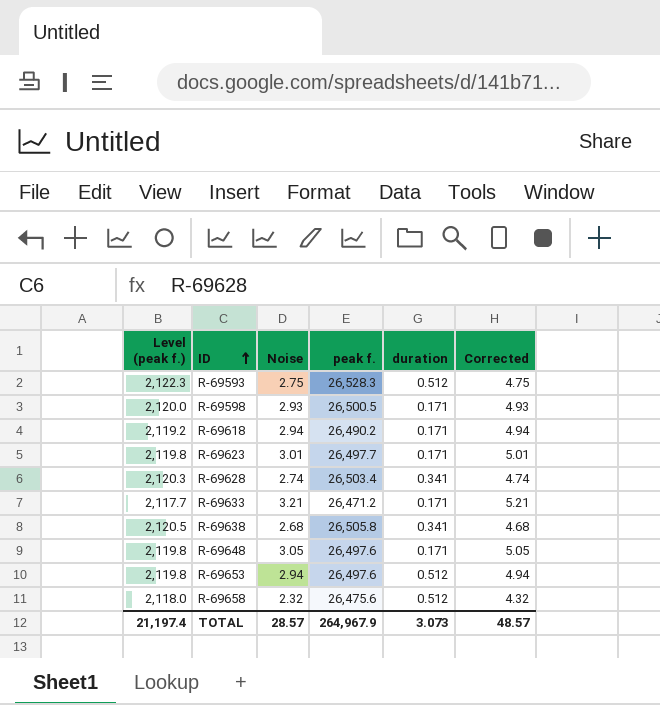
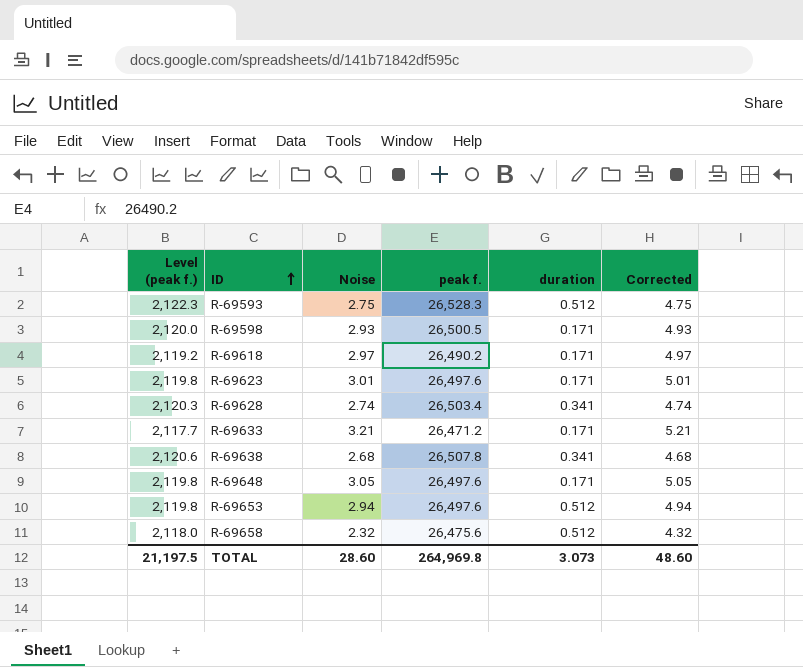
R-69618 | Noise: 2.94 -> 2.97
R-69618 | Corrected: 4.94 -> 4.97
R-69623 | peak f.: 26,497.7 -> 26,497.6
R-69638 | Level (peak f.): 2,120.5 -> 2,120.6
R-69638 | peak f.: 26,505.8 -> 26,507.8
TOTAL | Level (peak f.): 21,197.4 -> 21,197.5
TOTAL | Noise: 28.57 -> 28.60
TOTAL | peak f.: 264,967.9 -> 264,969.8
TOTAL | Corrected: 48.57 -> 48.60

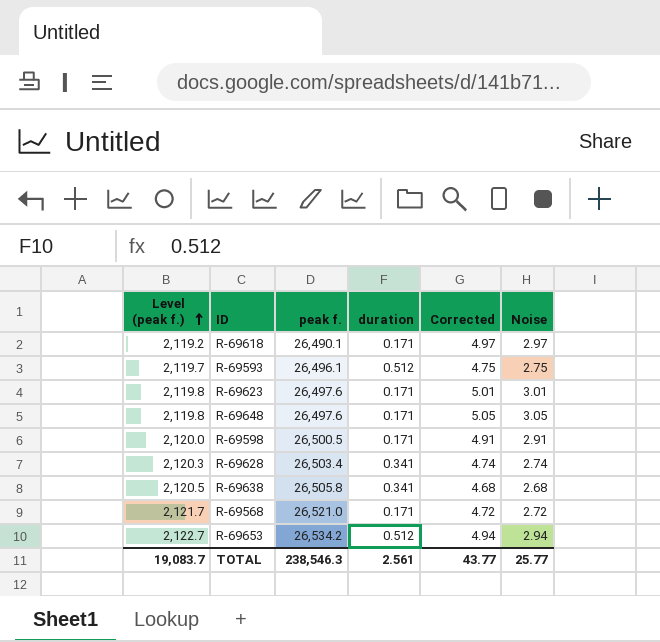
row order: ID ascending -> Level (peak f.) ascending
column Noise | position: 3 -> 6
row R-69633: 2,117.7 | 3.21 | 26,471.2 | 0.171 | 5.21 -> none
row R-69658: 2,118.0 | 2.32 | 26,475.6 | 0.512 | 4.32 -> none
R-69618 | peak f.: 26,490.2 -> 26,490.1
R-69593 | Level (peak f.): 2,122.3 -> 2,119.7
R-69593 | peak f.: 26,528.3 -> 26,496.1
R-69598 | Corrected: 4.93 -> 4.91
R-69598 | Noise: 2.93 -> 2.91
R-69638 | Level (peak f.): 2,120.6 -> 2,120.5
R-69638 | peak f.: 26,507.8 -> 26,505.8
row R-69568: none -> 2,121.7 | 26,521.0 | 0.171 | 4.72 | 2.72
R-69653 | Level (peak f.): 2,119.8 -> 2,122.7
R-69653 | peak f.: 26,497.6 -> 26,534.2
TOTAL | Level (peak f.): 21,197.5 -> 19,083.7
TOTAL | peak f.: 264,969.8 -> 238,546.3
TOTAL | duration: 3.073 -> 2.561
TOTAL | Corrected: 48.60 -> 43.77
TOTAL | Noise: 28.60 -> 25.77

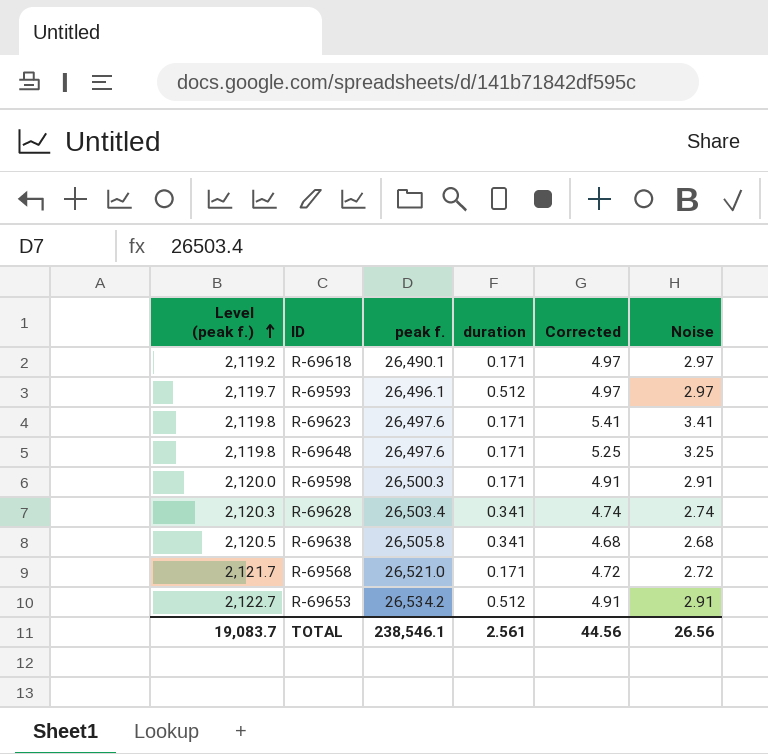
R-69593 | Corrected: 4.75 -> 4.97
R-69593 | Noise: 2.75 -> 2.97
R-69623 | Corrected: 5.01 -> 5.41
R-69623 | Noise: 3.01 -> 3.41
R-69648 | Corrected: 5.05 -> 5.25
R-69648 | Noise: 3.05 -> 3.25
R-69598 | peak f.: 26,500.5 -> 26,500.3
R-69653 | Corrected: 4.94 -> 4.91
R-69653 | Noise: 2.94 -> 2.91
TOTAL | peak f.: 238,546.3 -> 238,546.1
TOTAL | Corrected: 43.77 -> 44.56
TOTAL | Noise: 25.77 -> 26.56

